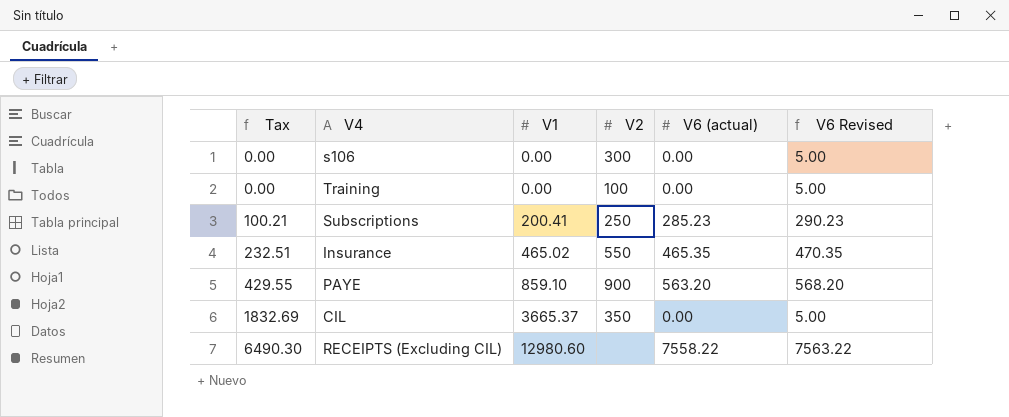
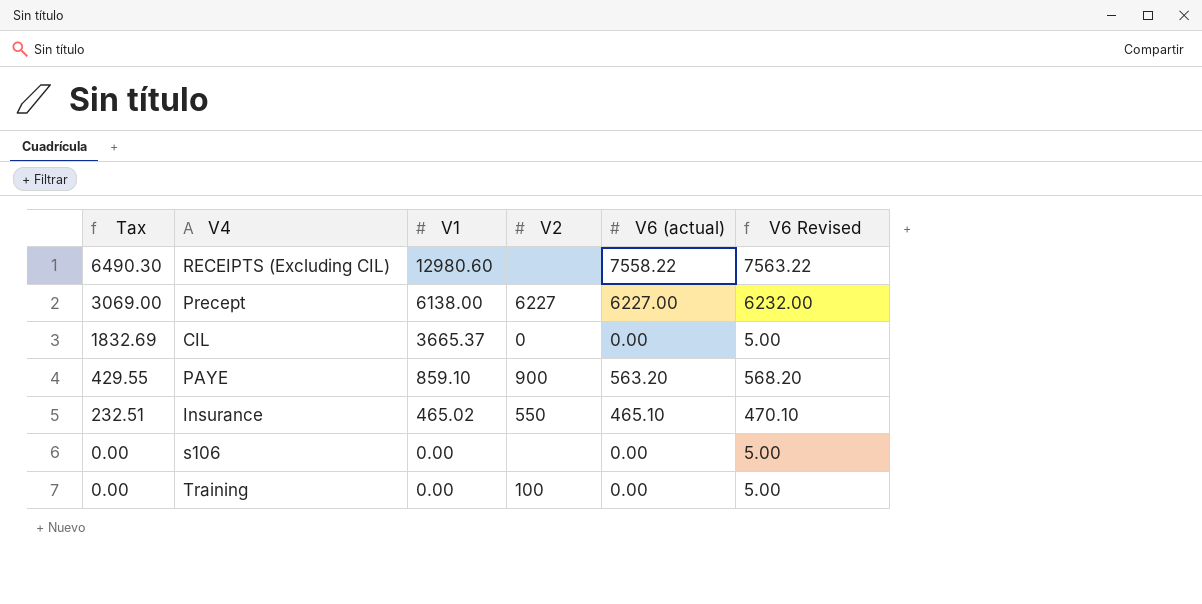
row order: Tax ascending -> Tax descending
row Subscriptions: 100.21 | 200.41 | 250 | 285.23 | 290.23 -> none
row Precept: none -> 3069.00 | 6138.00 | 6227 | 6227.00 | 6232.00
CIL | V2: 350 -> 0
Insurance | V6 (actual): 465.35 -> 465.10
Insurance | V6 Revised: 470.35 -> 470.10
s106 | V2: 300 -> none

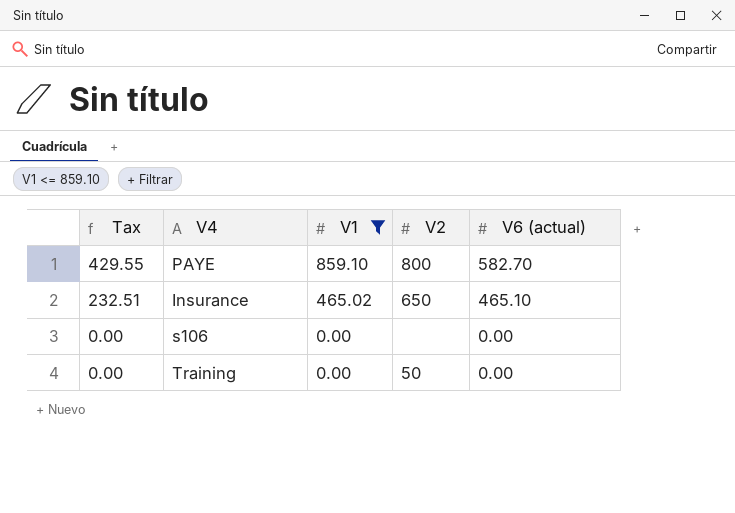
filter: none -> V1 <= 859.10
column V6 Revised | formula: [V6 (actual)] + 5 -> none
PAYE | V2: 900 -> 800
PAYE | V6 (actual): 563.20 -> 582.70
Insurance | V2: 550 -> 650
Training | V2: 100 -> 50

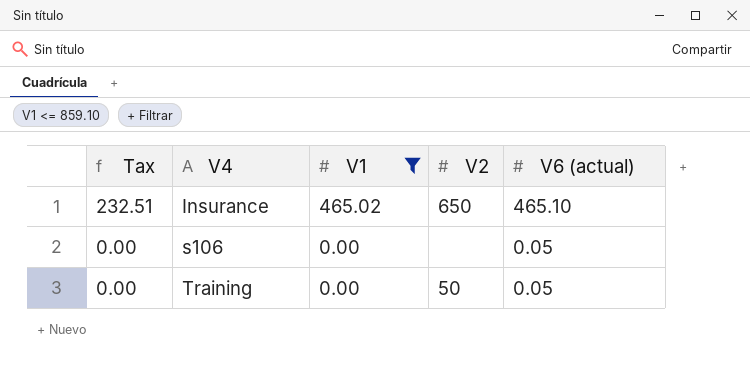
row PAYE: 429.55 | 859.10 | 800 | 582.70 -> none
s106 | V6 (actual): 0.00 -> 0.05
Training | V6 (actual): 0.00 -> 0.05

